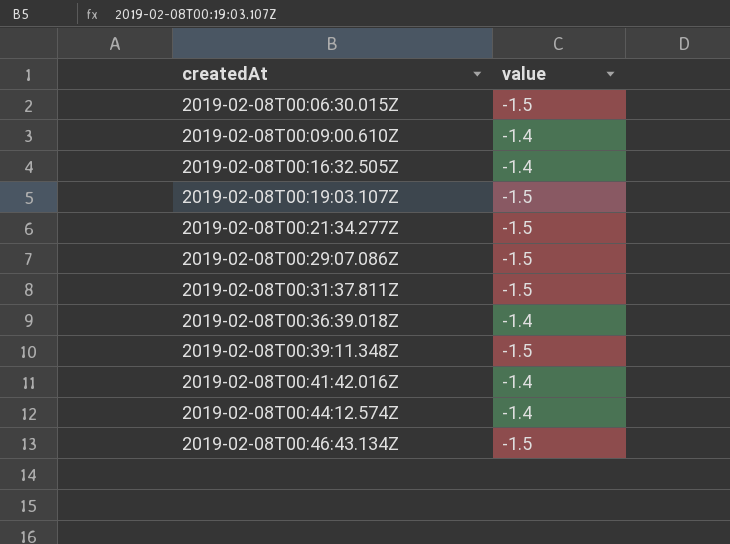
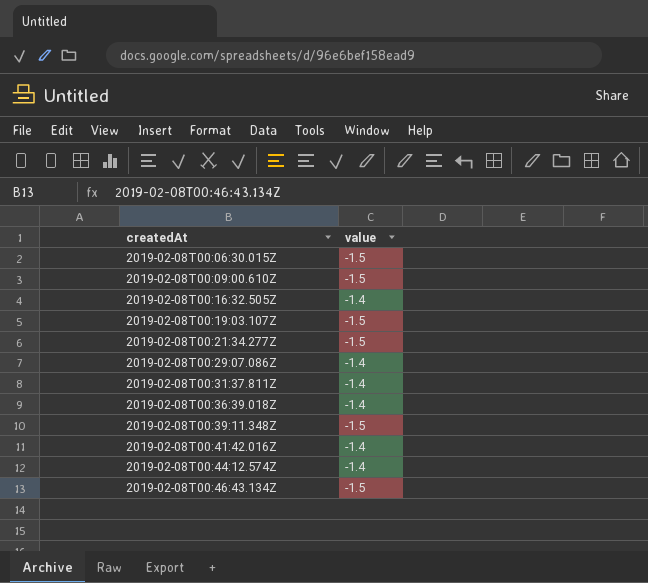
2019-02-08T00:09:00.610Z | value: -1.4 -> -1.5
2019-02-08T00:29:07.086Z | value: -1.5 -> -1.4
2019-02-08T00:31:37.811Z | value: -1.5 -> -1.4

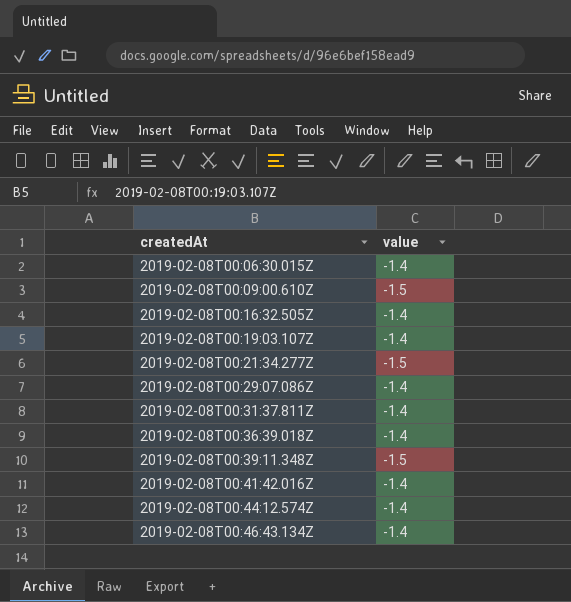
2019-02-08T00:06:30.015Z | value: -1.5 -> -1.4
2019-02-08T00:19:03.107Z | value: -1.5 -> -1.4
2019-02-08T00:46:43.134Z | value: -1.5 -> -1.4

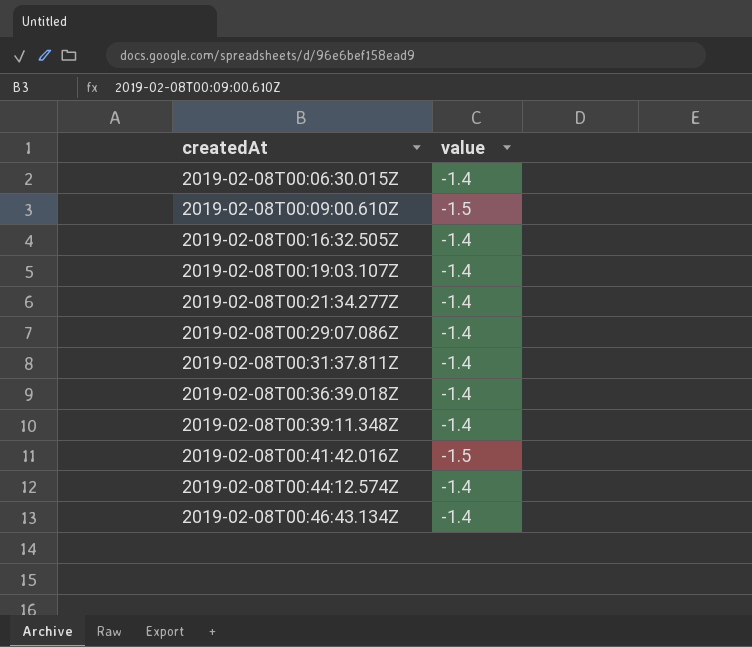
2019-02-08T00:21:34.277Z | value: -1.5 -> -1.4
2019-02-08T00:39:11.348Z | value: -1.5 -> -1.4
2019-02-08T00:41:42.016Z | value: -1.4 -> -1.5

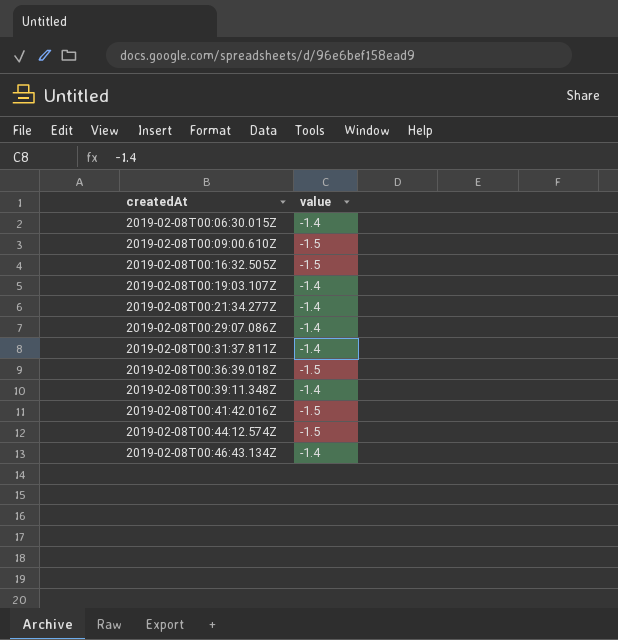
2019-02-08T00:16:32.505Z | value: -1.4 -> -1.5
2019-02-08T00:36:39.018Z | value: -1.4 -> -1.5
2019-02-08T00:44:12.574Z | value: -1.4 -> -1.5

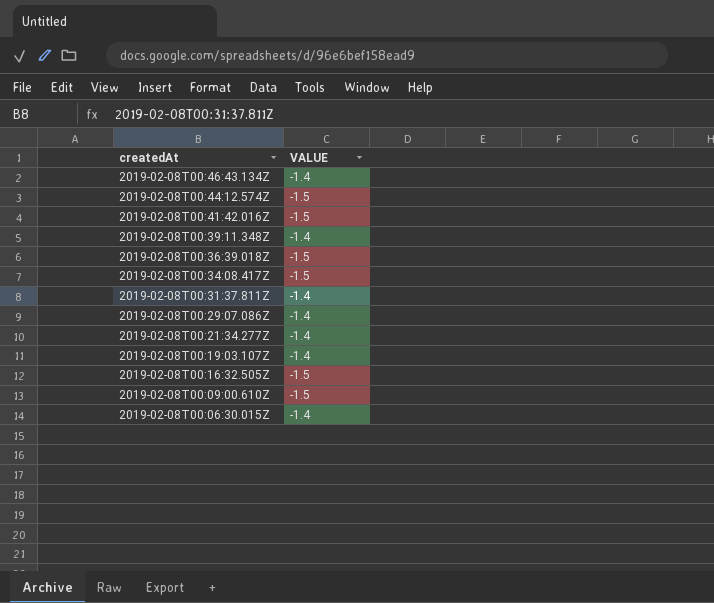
row order: createdAt ascending -> createdAt descending
column name: value -> VALUE
row 2019-02-08T00:34:08.417Z: none -> -1.5

